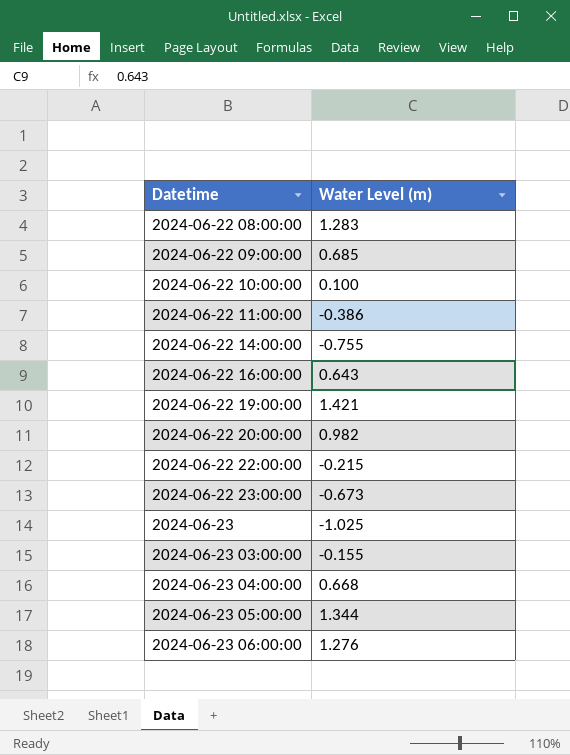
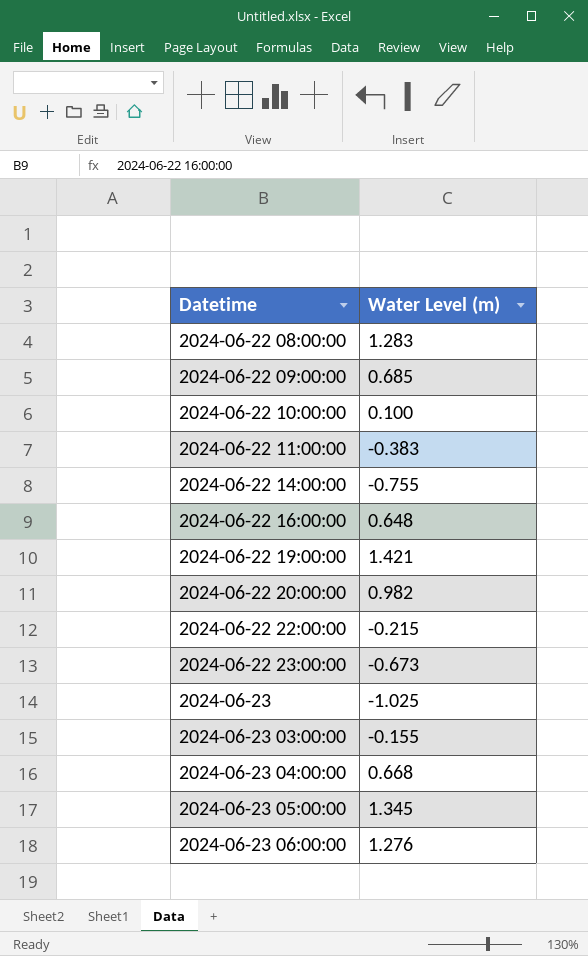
2024-06-22 11:00:00 | Water Level (m): -0.386 -> -0.383
2024-06-22 16:00:00 | Water Level (m): 0.643 -> 0.648
2024-06-23 05:00:00 | Water Level (m): 1.344 -> 1.345

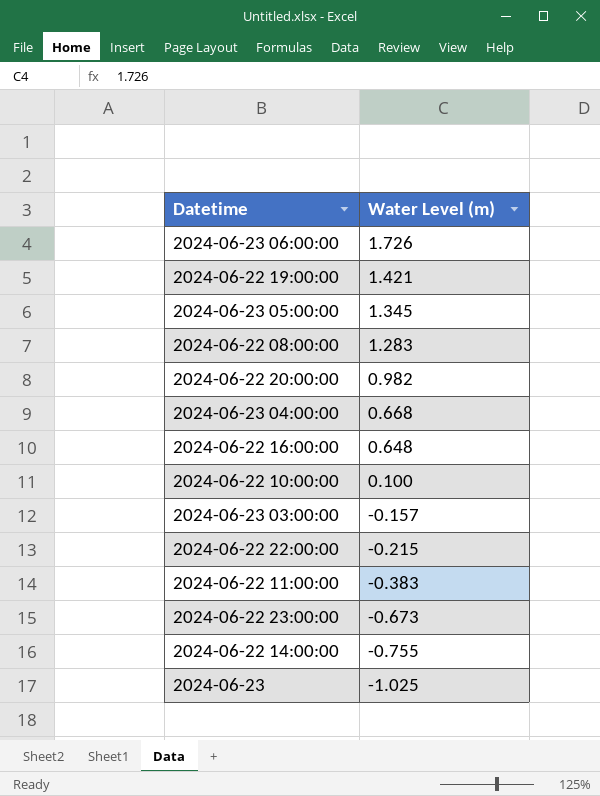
row order: Datetime ascending -> Water Level (m) descending
row 2024-06-22 09:00:00: 0.685 -> none
2024-06-23 06:00:00 | Water Level (m): 1.276 -> 1.726
2024-06-23 03:00:00 | Water Level (m): -0.155 -> -0.157

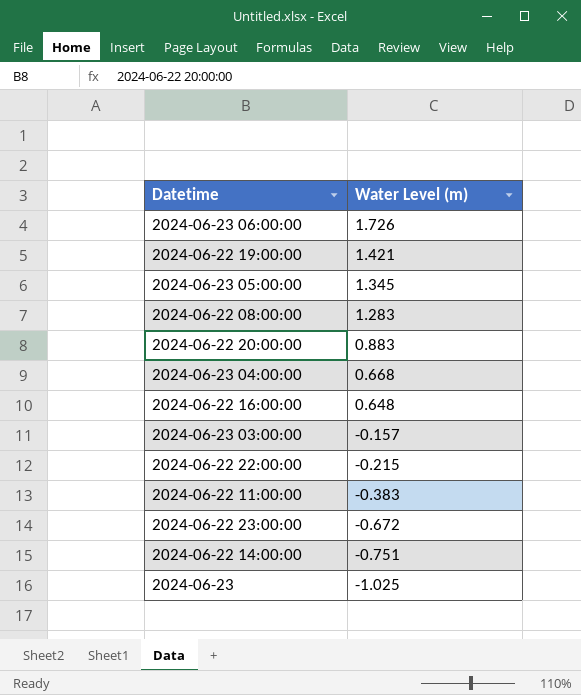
row 2024-06-22 10:00:00: 0.100 -> none
2024-06-22 20:00:00 | Water Level (m): 0.982 -> 0.883
2024-06-22 23:00:00 | Water Level (m): -0.673 -> -0.672
2024-06-22 14:00:00 | Water Level (m): -0.755 -> -0.751

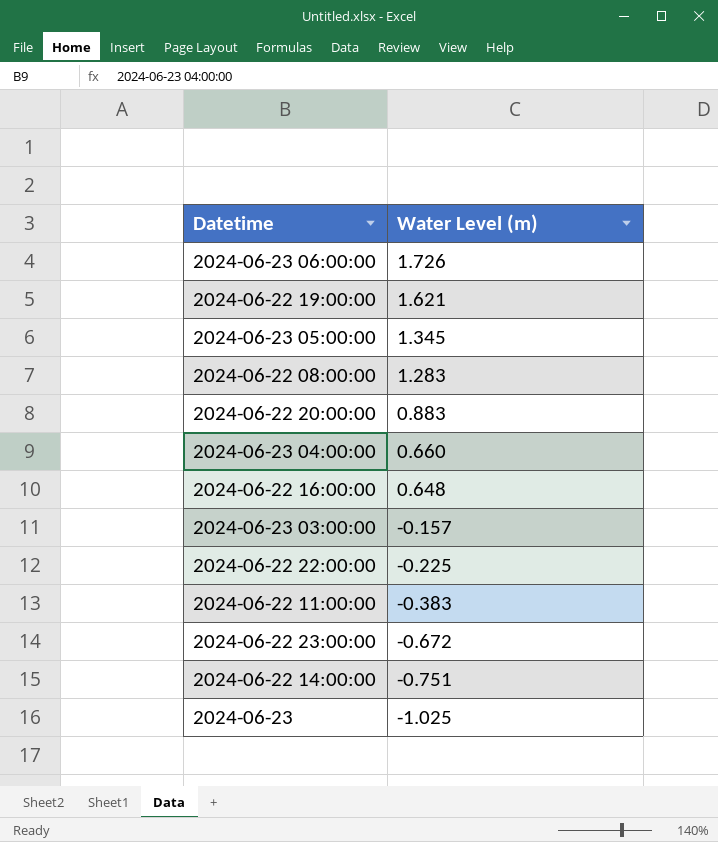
2024-06-22 19:00:00 | Water Level (m): 1.421 -> 1.621
2024-06-23 04:00:00 | Water Level (m): 0.668 -> 0.660
2024-06-22 22:00:00 | Water Level (m): -0.215 -> -0.225

